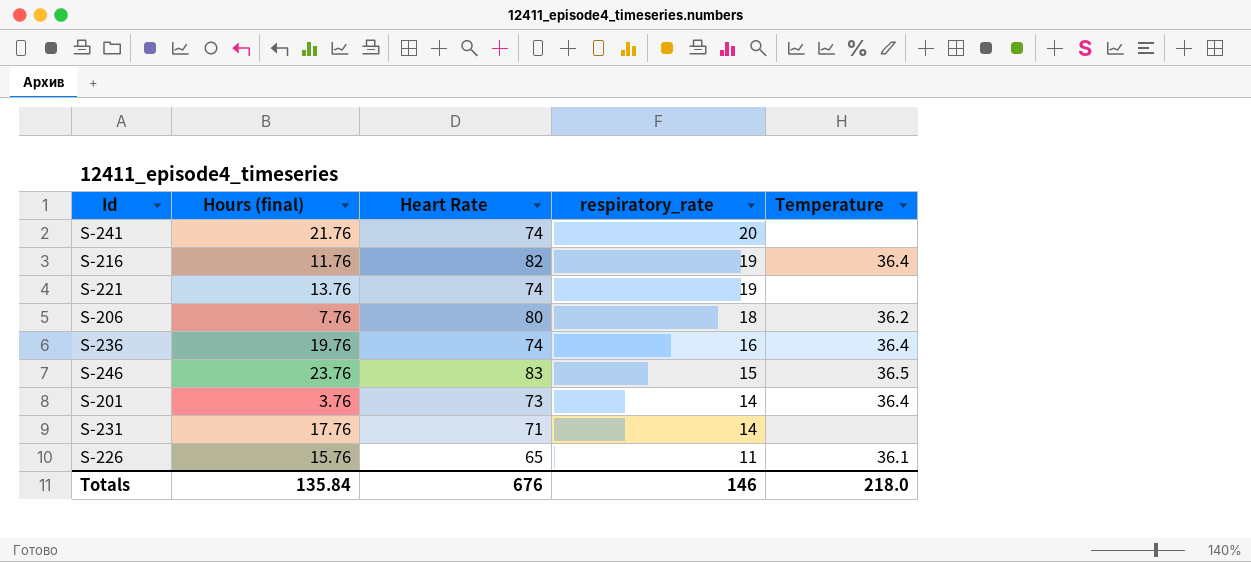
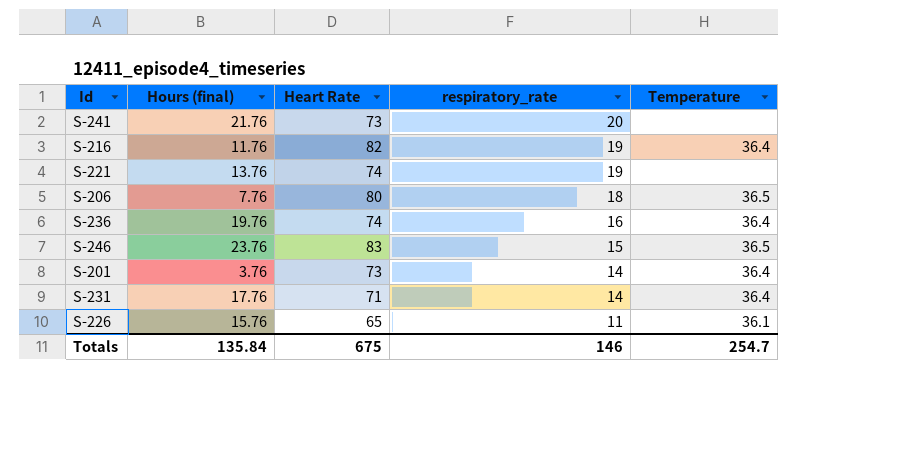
S-241 | Heart Rate: 74 -> 73
S-206 | Temperature: 36.2 -> 36.5
S-231 | Temperature: none -> 36.4
Totals | Heart Rate: 676 -> 675
Totals | Temperature: 218.0 -> 254.7

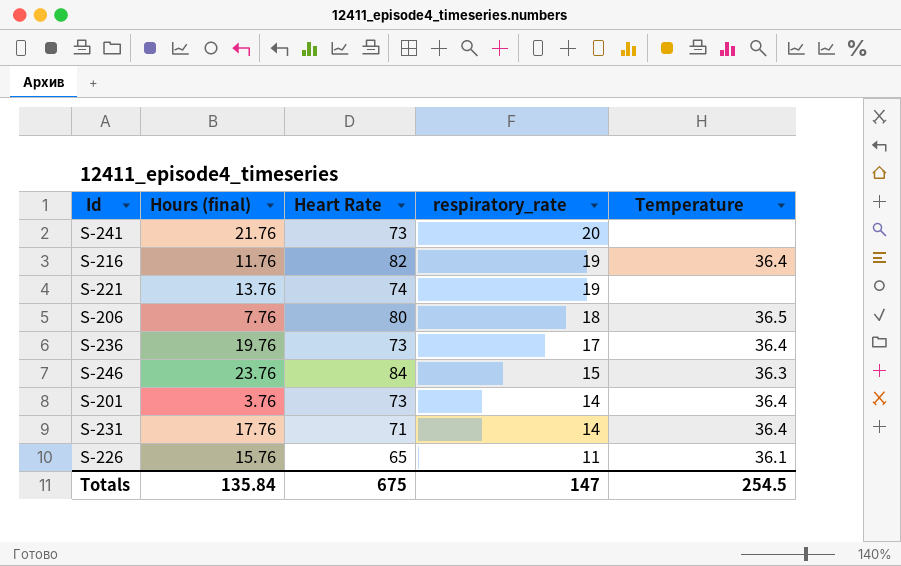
S-236 | Heart Rate: 74 -> 73
S-236 | respiratory_rate: 16 -> 17
S-246 | Heart Rate: 83 -> 84
S-246 | Temperature: 36.5 -> 36.3
Totals | respiratory_rate: 146 -> 147
Totals | Temperature: 254.7 -> 254.5

